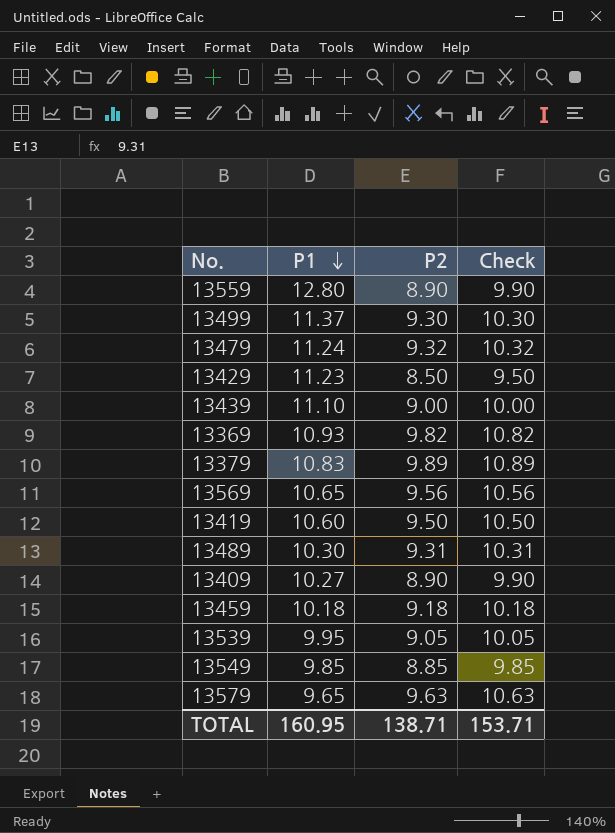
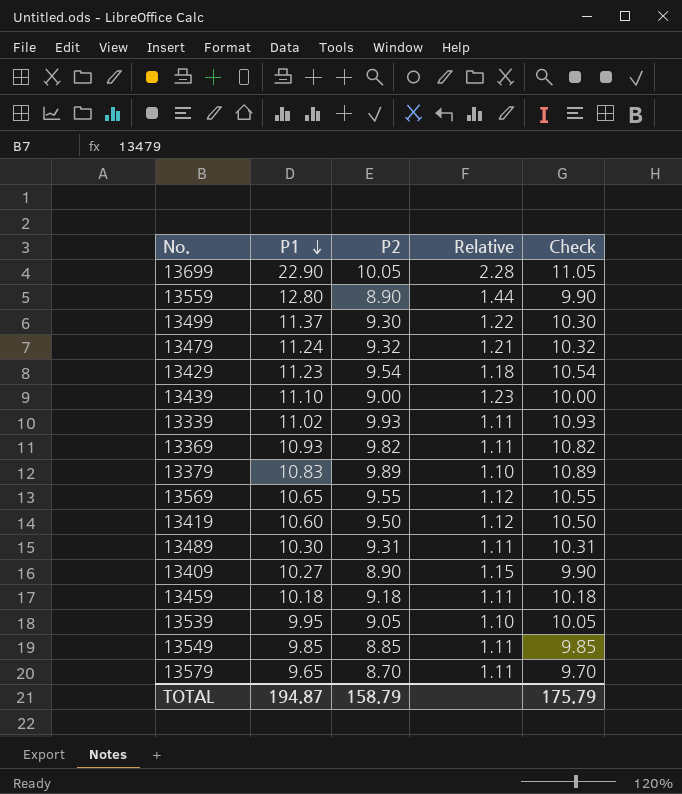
column Relative | formula: none -> [P1] / [P2]
row 13699: none -> 22.90 | 10.05 | 2.28 | 11.05
13429 | P2: 8.50 -> 9.54
13429 | Check: 9.50 -> 10.54
row 13339: none -> 11.02 | 9.93 | 1.11 | 10.93
13569 | P2: 9.56 -> 9.55
13569 | Check: 10.56 -> 10.55
13579 | P2: 9.63 -> 8.70
13579 | Check: 10.63 -> 9.70
TOTAL | P1: 160.95 -> 194.87
TOTAL | P2: 138.71 -> 158.79
TOTAL | Check: 153.71 -> 175.79

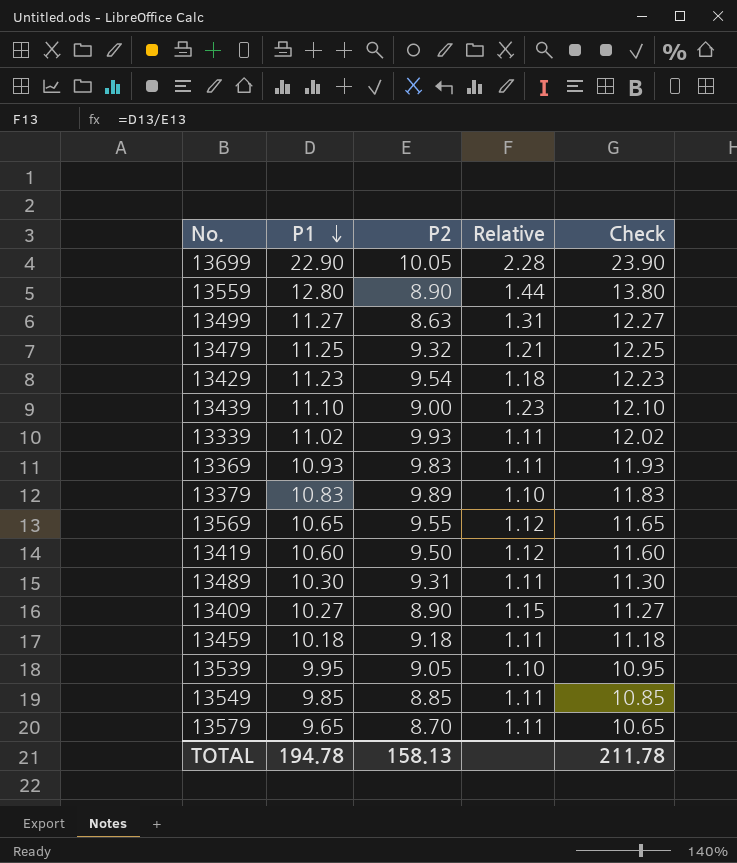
column Check | formula: [P2] + 1 -> [P1] + 1
13499 | P1: 11.37 -> 11.27
13499 | P2: 9.30 -> 8.63
13499 | Relative: 1.22 -> 1.31
13479 | P1: 11.24 -> 11.25
13369 | P2: 9.82 -> 9.83
TOTAL | P1: 194.87 -> 194.78
TOTAL | P2: 158.79 -> 158.13
TOTAL | Check: 175.79 -> 211.78

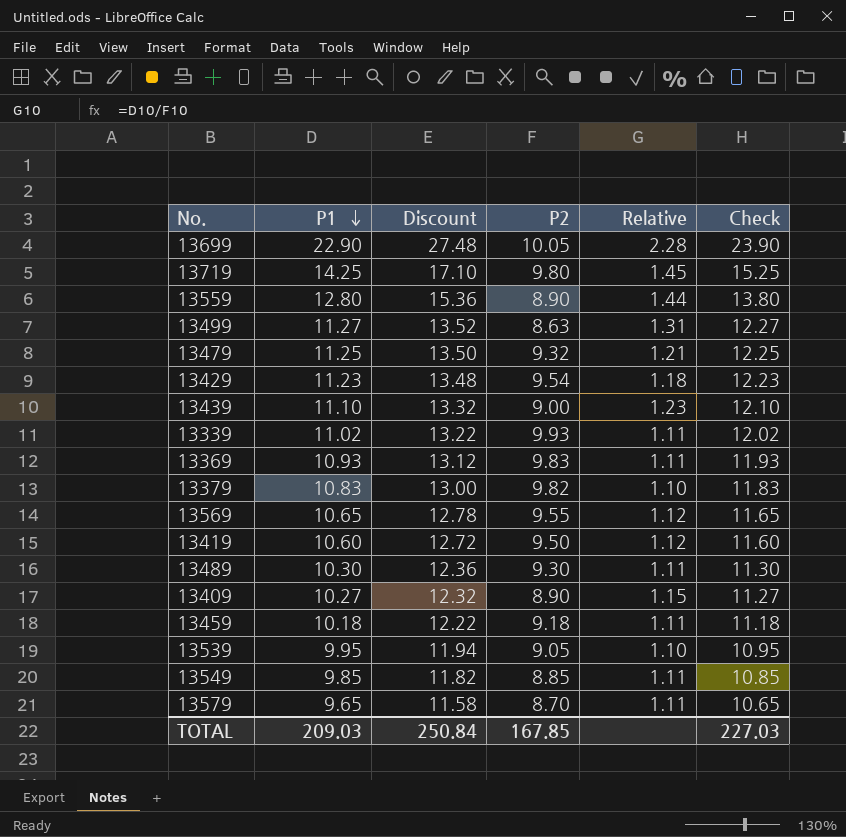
column Discount | formula: none -> [P1] * 1.2
row 13719: none -> 14.25 | 17.10 | 9.80 | 1.45 | 15.25
13379 | P2: 9.89 -> 9.82
13489 | P2: 9.31 -> 9.30
TOTAL | P1: 194.78 -> 209.03
TOTAL | P2: 158.13 -> 167.85
TOTAL | Check: 211.78 -> 227.03

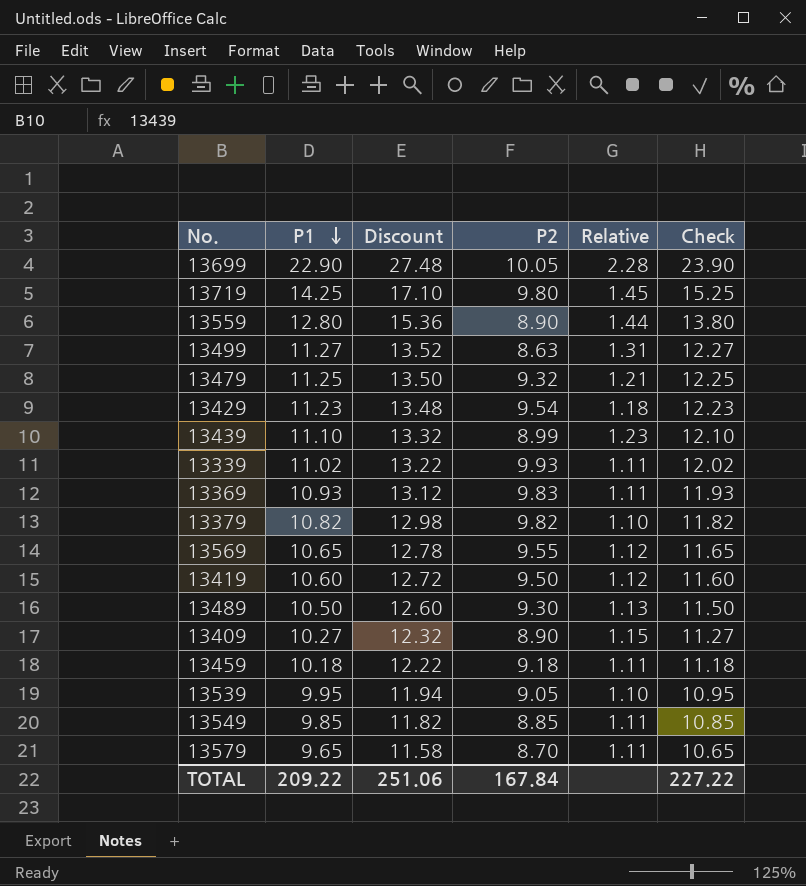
13439 | P2: 9.00 -> 8.99
13379 | P1: 10.83 -> 10.82
13379 | Discount: 13.00 -> 12.98
13379 | Check: 11.83 -> 11.82
13489 | P1: 10.30 -> 10.50
13489 | Discount: 12.36 -> 12.60
13489 | Relative: 1.11 -> 1.13
13489 | Check: 11.30 -> 11.50
TOTAL | P1: 209.03 -> 209.22
TOTAL | Discount: 250.84 -> 251.06
TOTAL | P2: 167.85 -> 167.84
TOTAL | Check: 227.03 -> 227.22

